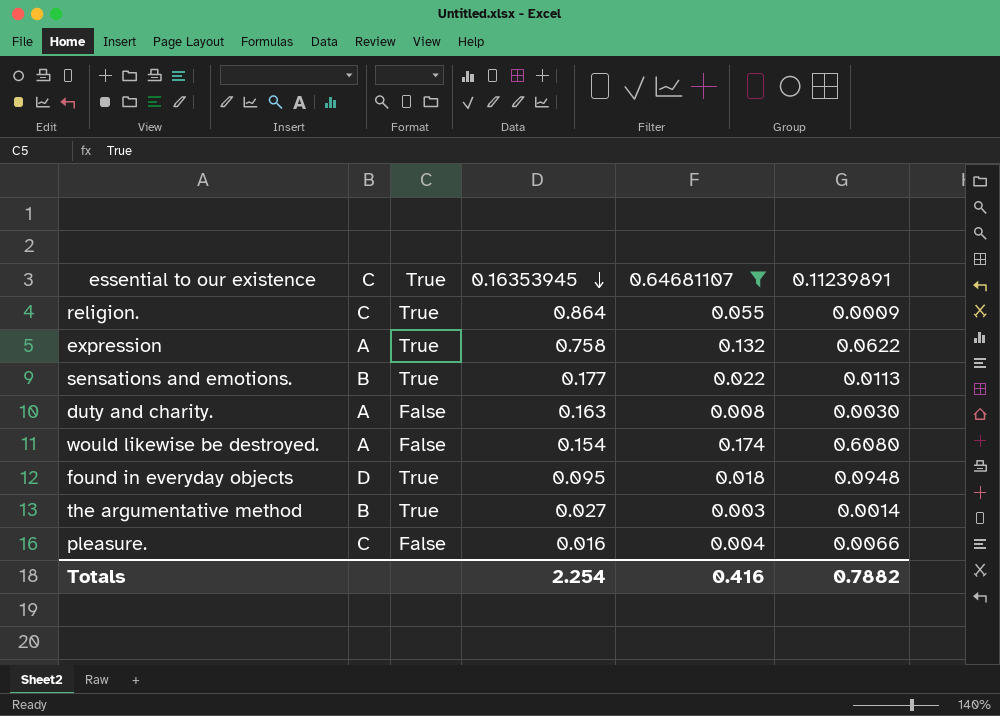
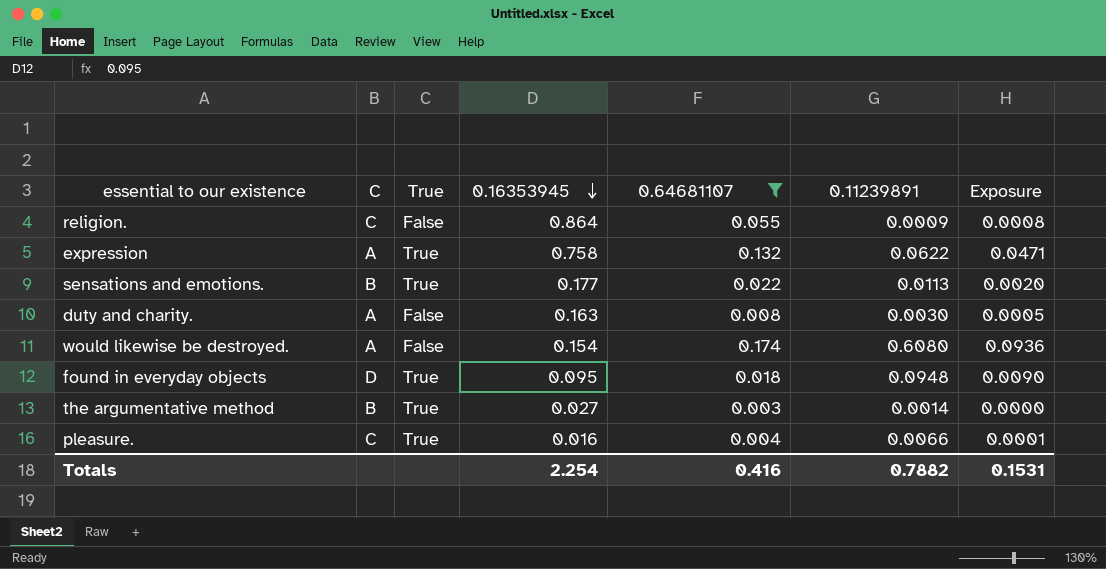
column Exposure | formula: none -> [0.16353945] * [0.11239891]
religion. | True: True -> False
pleasure. | True: False -> True

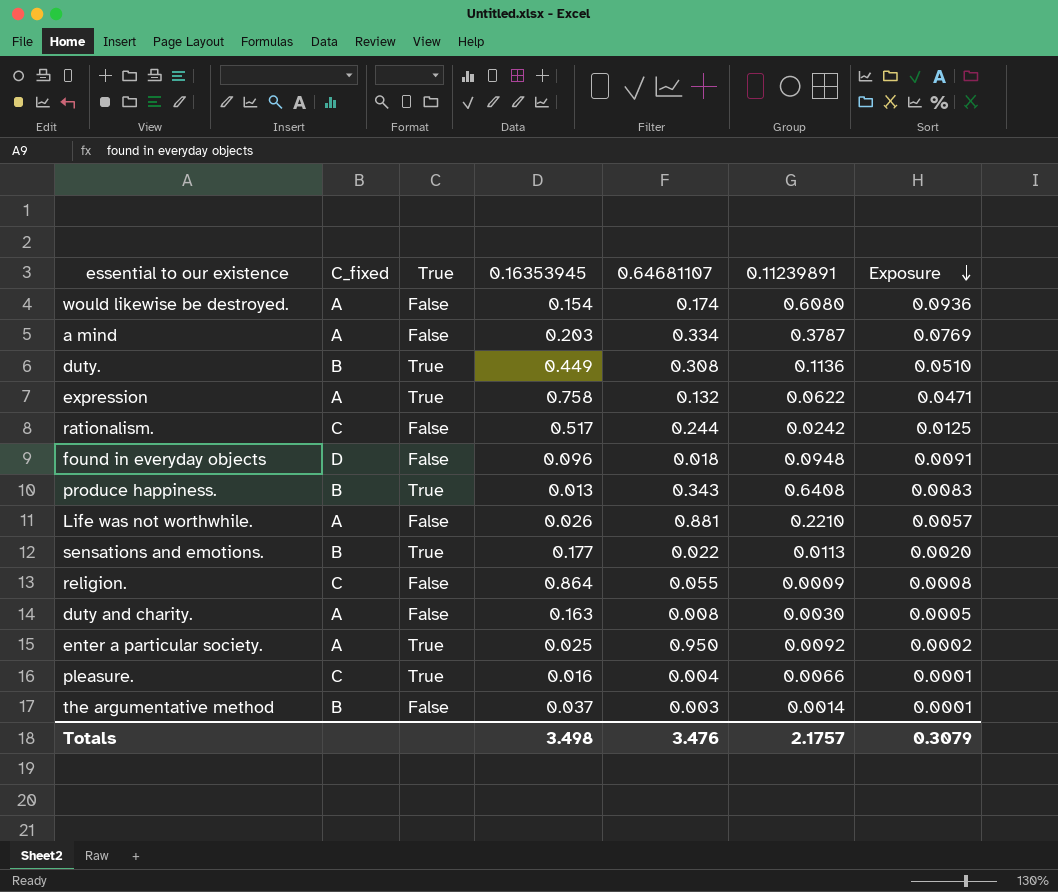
filter: 0.64681107 <= 0.174 -> none
row order: 0.16353945 descending -> Exposure descending
column name: C -> C_fixed
found in everyday objects | True: True -> False
found in everyday objects | 0.16353945: 0.095 -> 0.096
found in everyday objects | Exposure: 0.0090 -> 0.0091
the argumentative method | True: True -> False
the argumentative method | 0.16353945: 0.027 -> 0.037
the argumentative method | Exposure: 0.0000 -> 0.0001
Totals | 0.16353945: 2.254 -> 3.498
Totals | 0.64681107: 0.416 -> 3.476
Totals | 0.11239891: 0.7882 -> 2.1757
Totals | Exposure: 0.1531 -> 0.3079

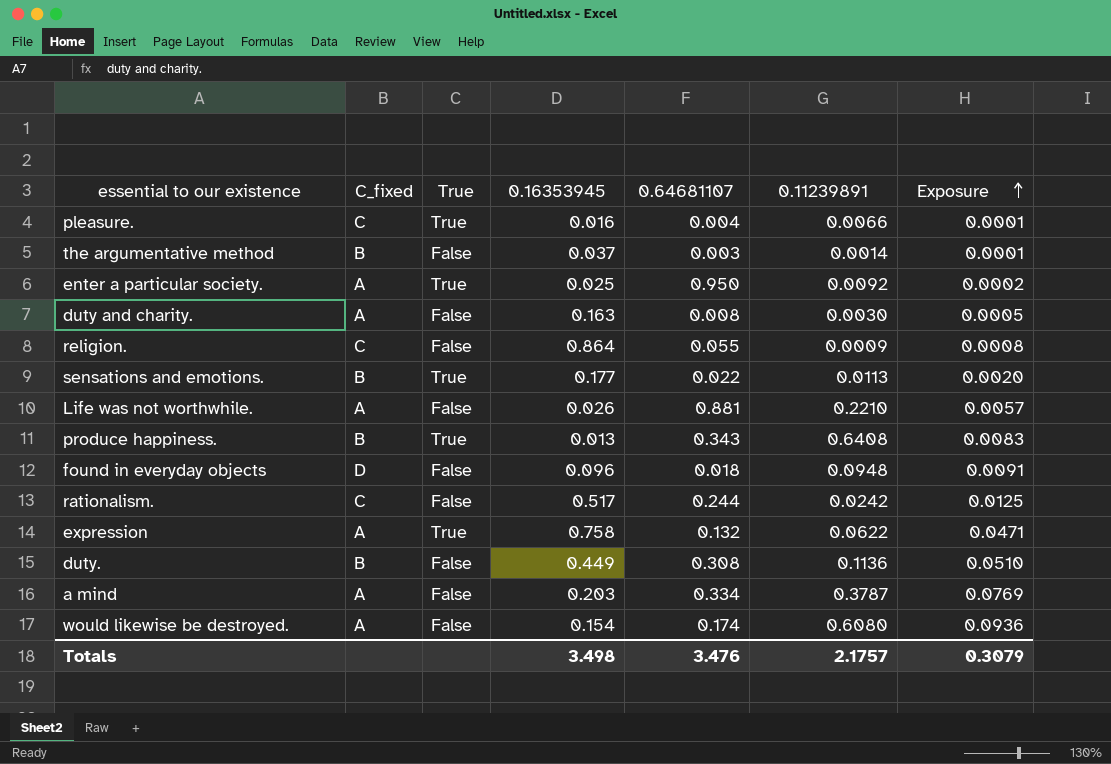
row order: Exposure descending -> Exposure ascending
duty. | True: True -> False

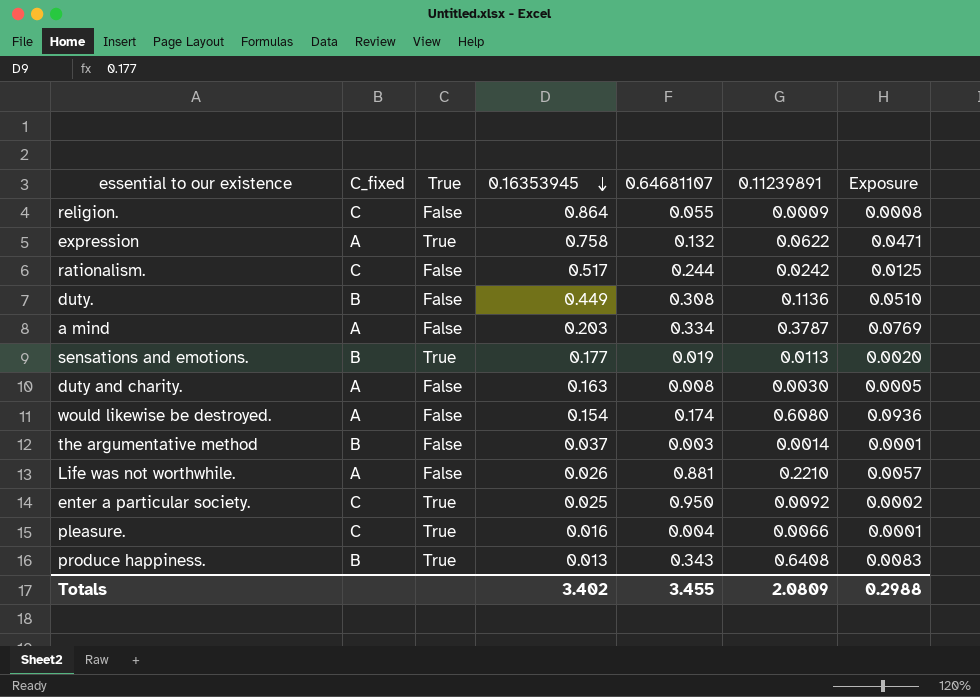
row order: Exposure ascending -> 0.16353945 descending
row found in everyday objects: D | False | 0.096 | 0.018 | 0.0948 | 0.0091 -> none
sensations and emotions. | 0.64681107: 0.022 -> 0.019
enter a particular society. | C_fixed: A -> C
Totals | 0.16353945: 3.498 -> 3.402
Totals | 0.64681107: 3.476 -> 3.455
Totals | 0.11239891: 2.1757 -> 2.0809
Totals | Exposure: 0.3079 -> 0.2988

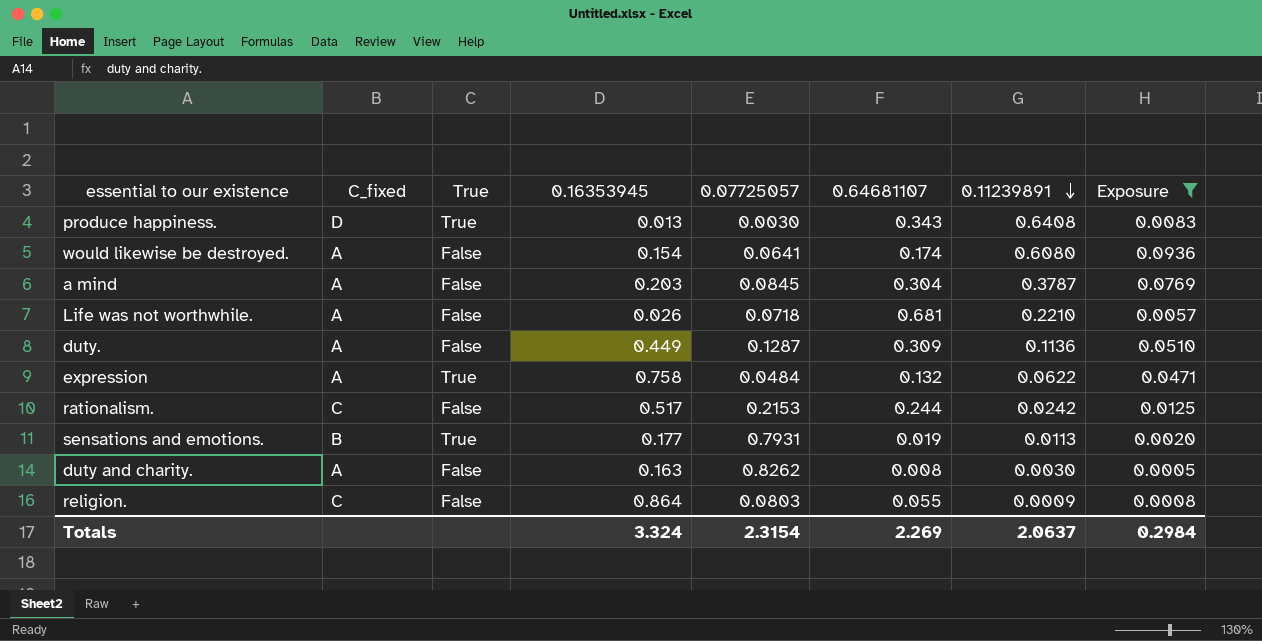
filter: none -> Exposure >= 0.0005
row order: 0.16353945 descending -> 0.11239891 descending
column 0.07725057 | position: none -> 5
produce happiness. | C_fixed: B -> D
a mind | 0.64681107: 0.334 -> 0.304
Life was not worthwhile. | 0.64681107: 0.881 -> 0.681
duty. | C_fixed: B -> A
duty. | 0.64681107: 0.308 -> 0.309
Totals | 0.16353945: 3.402 -> 3.324
Totals | 0.64681107: 3.455 -> 2.269
Totals | 0.11239891: 2.0809 -> 2.0637
Totals | Exposure: 0.2988 -> 0.2984

